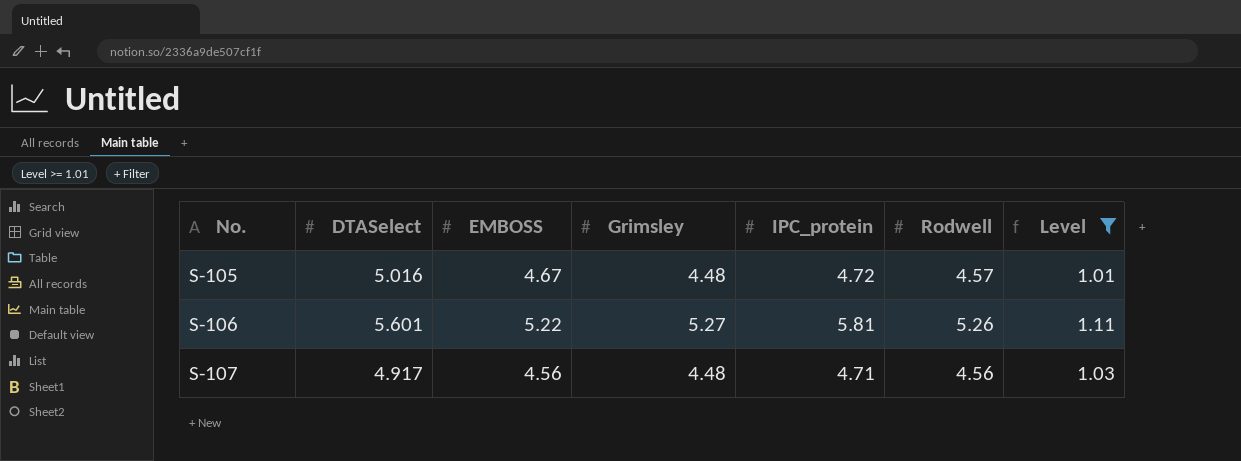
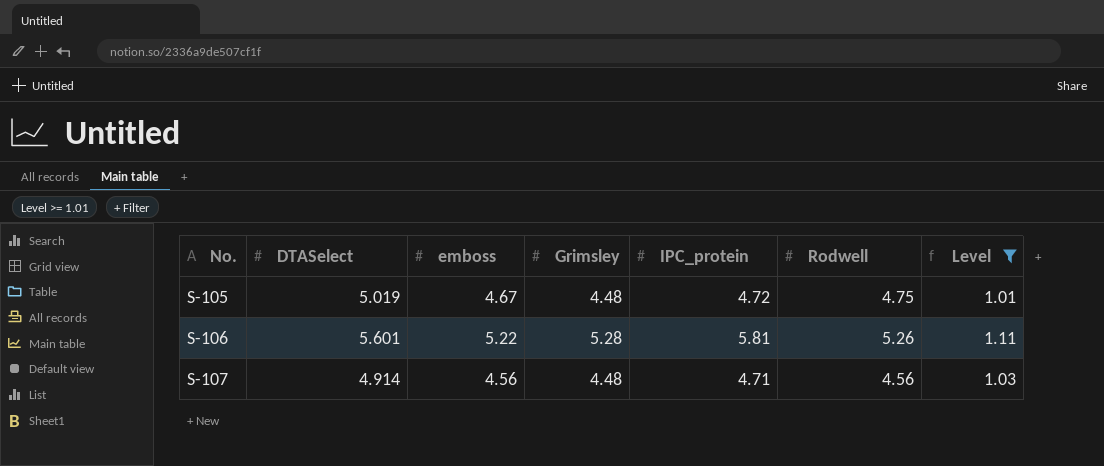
column name: EMBOSS -> emboss
S-105 | DTASelect: 5.016 -> 5.019
S-105 | Rodwell: 4.57 -> 4.75
S-106 | Grimsley: 5.27 -> 5.28
S-107 | DTASelect: 4.917 -> 4.914

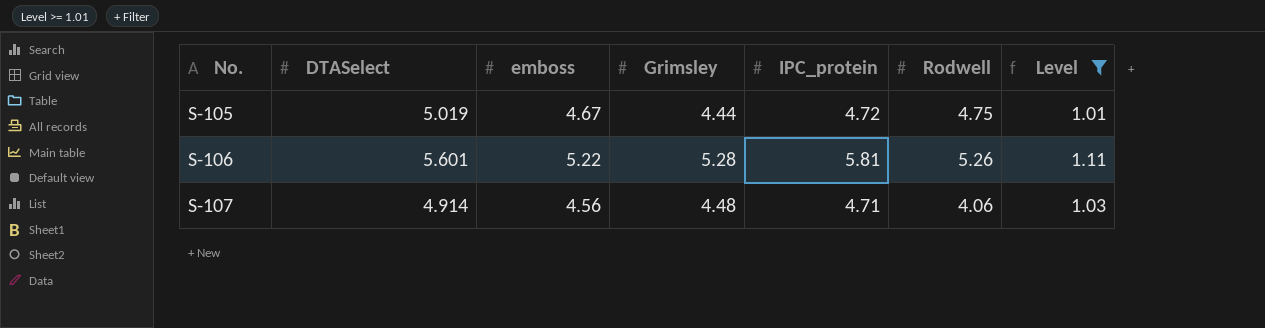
S-105 | Grimsley: 4.48 -> 4.44
S-107 | Rodwell: 4.56 -> 4.06

